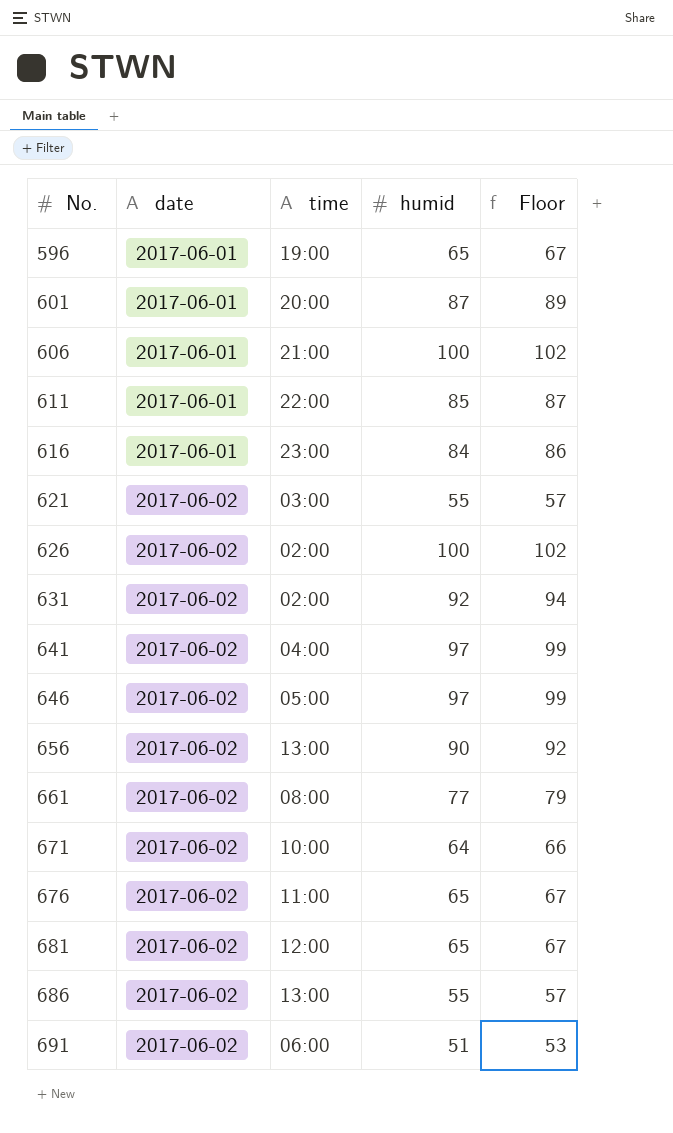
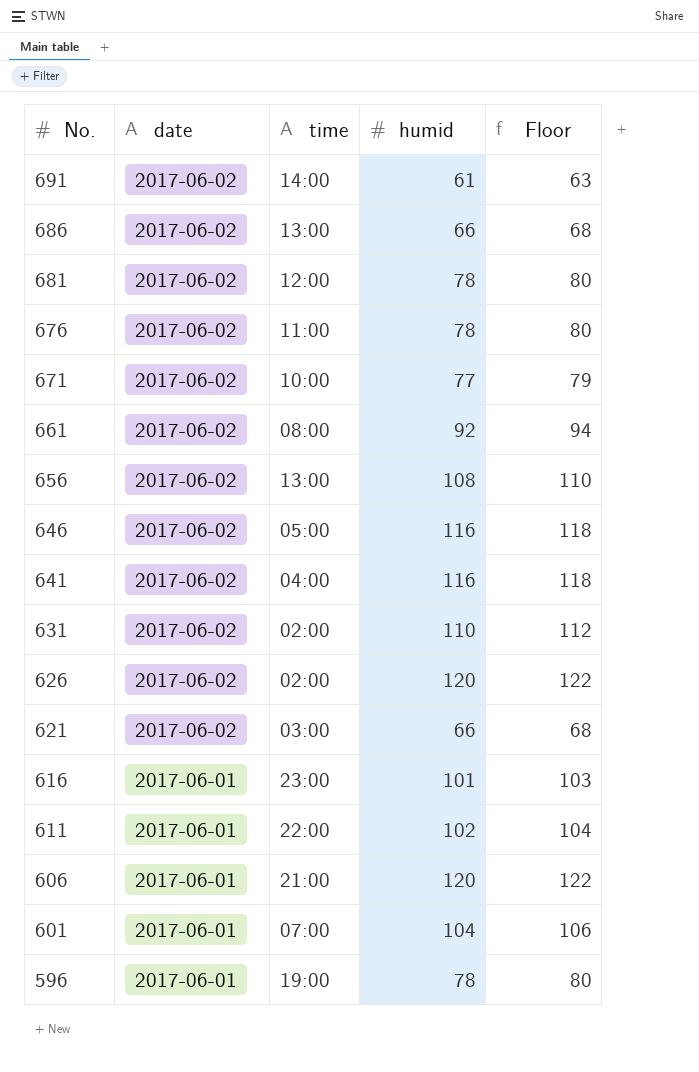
row order: No. ascending -> No. descending
691 | time: 06:00 -> 14:00
691 | humid: 51 -> 61
691 | Floor: 53 -> 63
686 | humid: 55 -> 66
686 | Floor: 57 -> 68
681 | humid: 65 -> 78
681 | Floor: 67 -> 80
676 | humid: 65 -> 78
676 | Floor: 67 -> 80
671 | humid: 64 -> 77
671 | Floor: 66 -> 79
661 | humid: 77 -> 92
661 | Floor: 79 -> 94
656 | humid: 90 -> 108
656 | Floor: 92 -> 110
646 | humid: 97 -> 116
646 | Floor: 99 -> 118
641 | humid: 97 -> 116
641 | Floor: 99 -> 118
631 | humid: 92 -> 110
631 | Floor: 94 -> 112
626 | humid: 100 -> 120
626 | Floor: 102 -> 122
621 | humid: 55 -> 66
621 | Floor: 57 -> 68
616 | humid: 84 -> 101
616 | Floor: 86 -> 103
611 | humid: 85 -> 102
611 | Floor: 87 -> 104
606 | humid: 100 -> 120
606 | Floor: 102 -> 122
601 | time: 20:00 -> 07:00
601 | humid: 87 -> 104
601 | Floor: 89 -> 106
596 | humid: 65 -> 78
596 | Floor: 67 -> 80

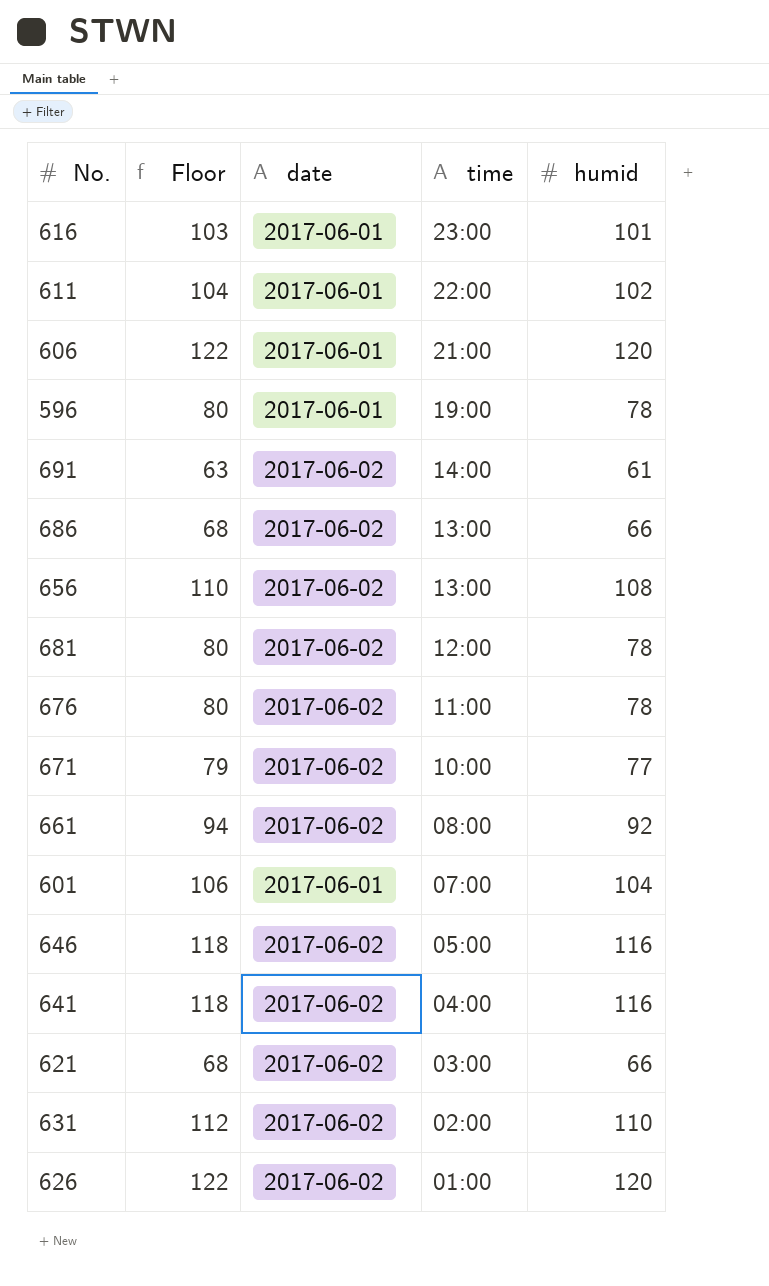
row order: No. descending -> time descending
column Floor | position: 5 -> 2
626 | time: 02:00 -> 01:00

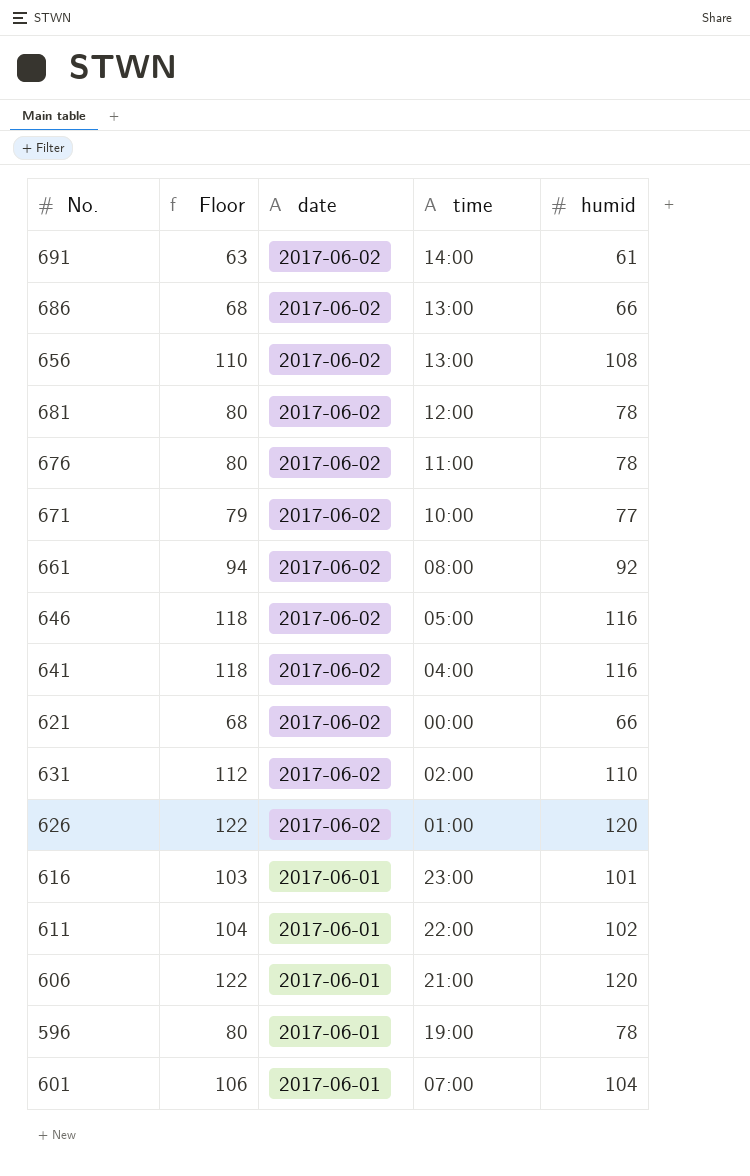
row order: time descending -> date descending
621 | time: 03:00 -> 00:00

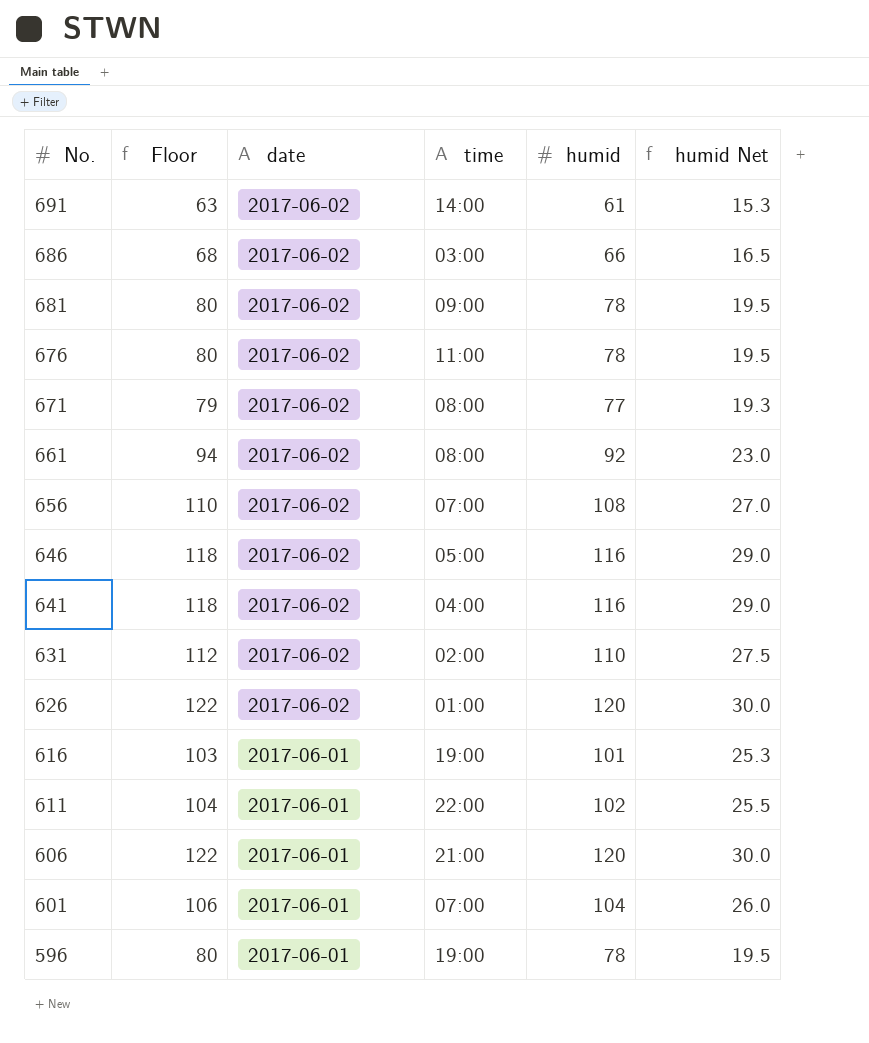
row order: date descending -> No. descending
column humid Net | formula: none -> [humid] * 0.25
row 621: 68 | 2017-06-02 | 00:00 | 66 -> none
686 | time: 13:00 -> 03:00
681 | time: 12:00 -> 09:00
671 | time: 10:00 -> 08:00
656 | time: 13:00 -> 07:00
616 | time: 23:00 -> 19:00

